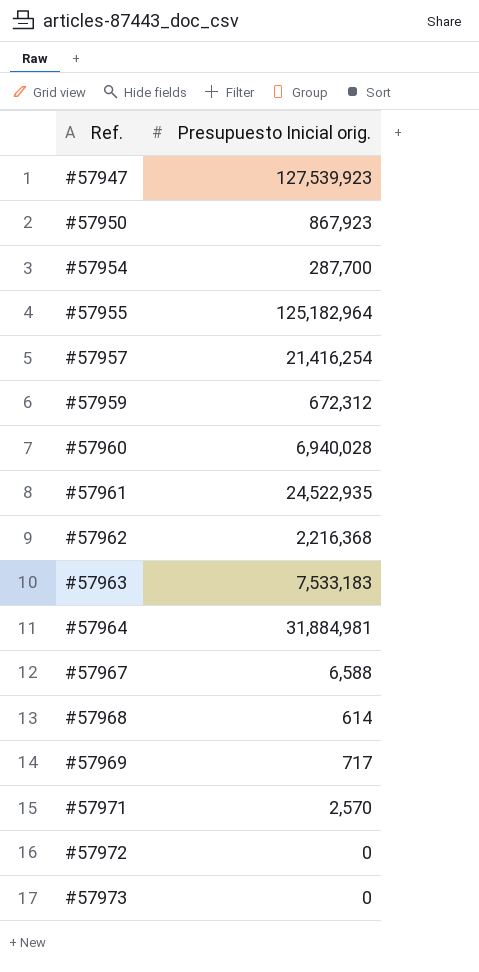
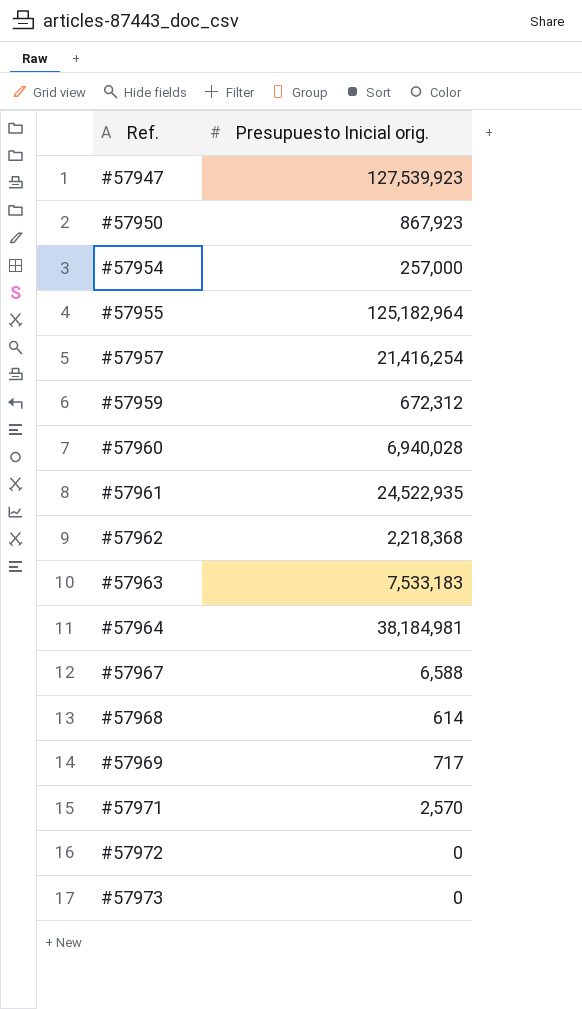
#57954 | Presupuesto Inicial orig.: 287,700 -> 257,000
#57962 | Presupuesto Inicial orig.: 2,216,368 -> 2,218,368
#57964 | Presupuesto Inicial orig.: 31,884,981 -> 38,184,981

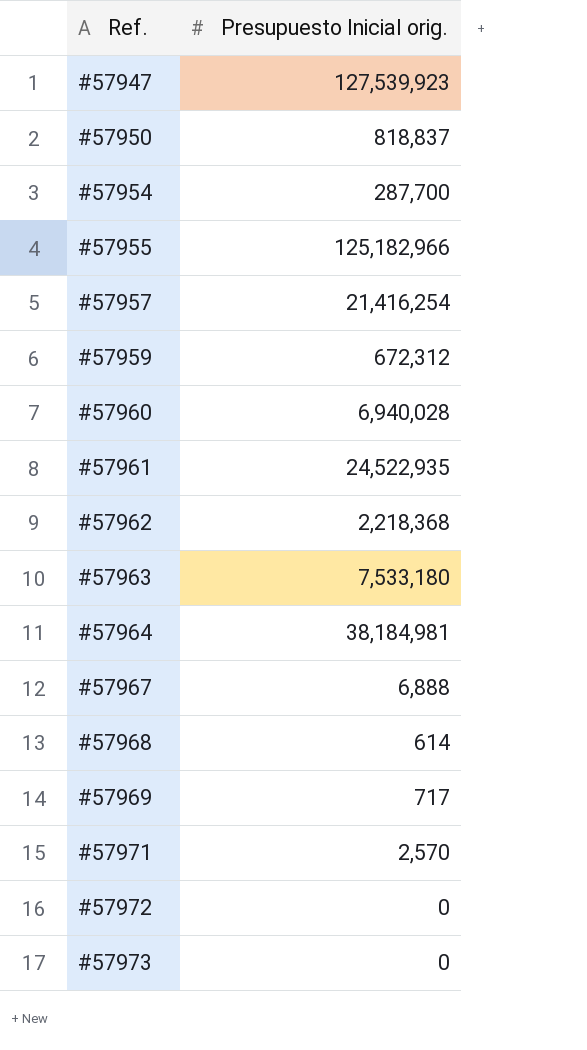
#57950 | Presupuesto Inicial orig.: 867,923 -> 818,837
#57954 | Presupuesto Inicial orig.: 257,000 -> 287,700
#57955 | Presupuesto Inicial orig.: 125,182,964 -> 125,182,966
#57963 | Presupuesto Inicial orig.: 7,533,183 -> 7,533,180
#57967 | Presupuesto Inicial orig.: 6,588 -> 6,888

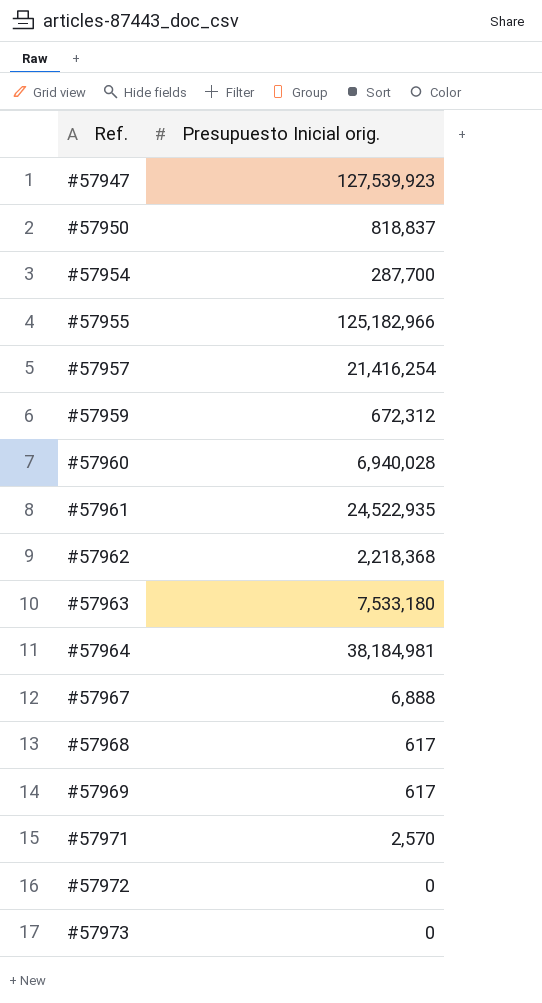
#57968 | Presupuesto Inicial orig.: 614 -> 617
#57969 | Presupuesto Inicial orig.: 717 -> 617

